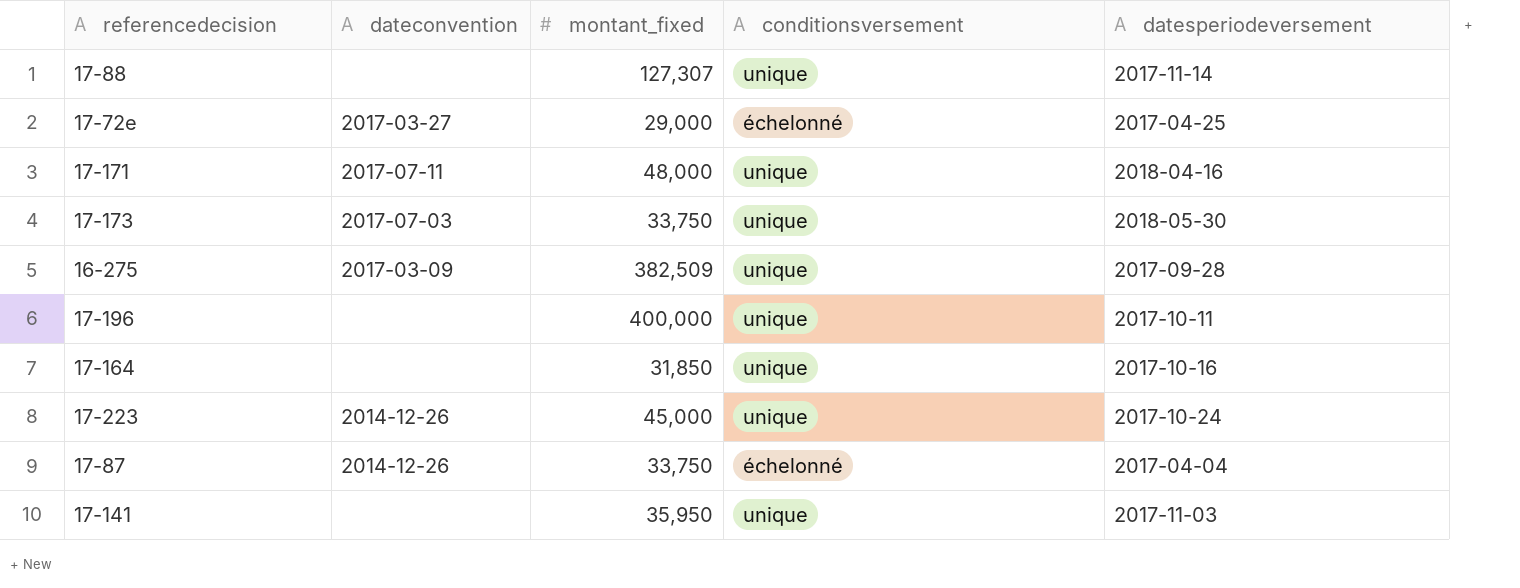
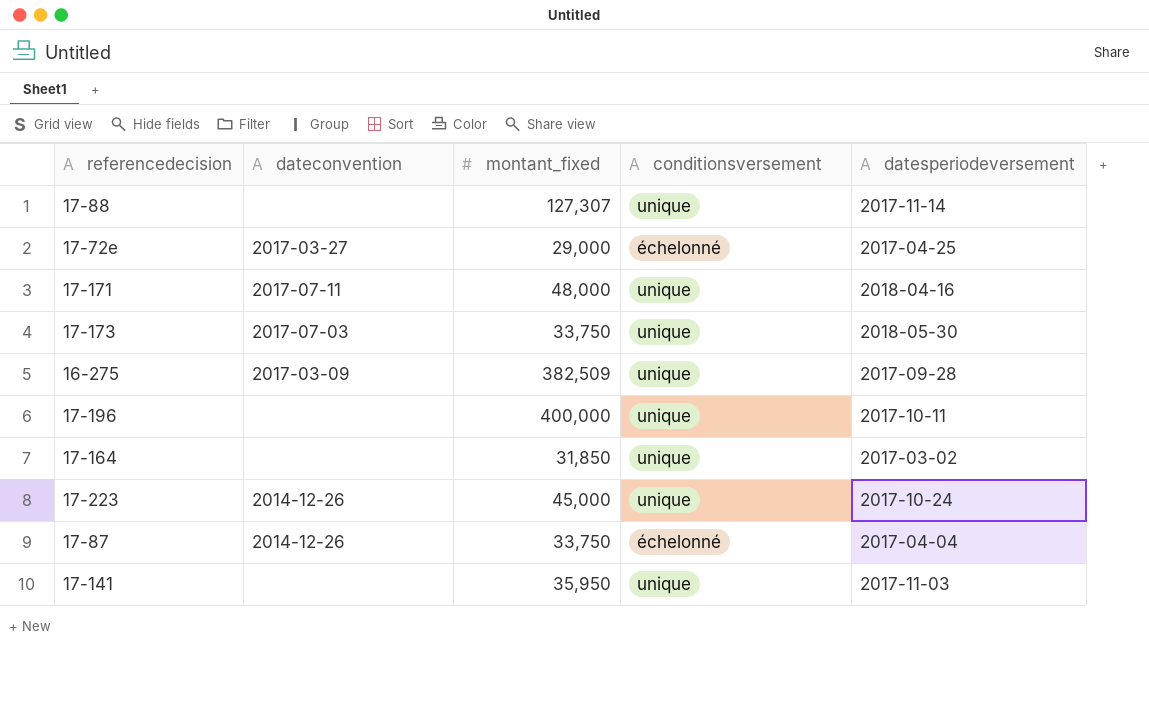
17-164 | datesperiodeversement: 2017-10-16 -> 2017-03-02

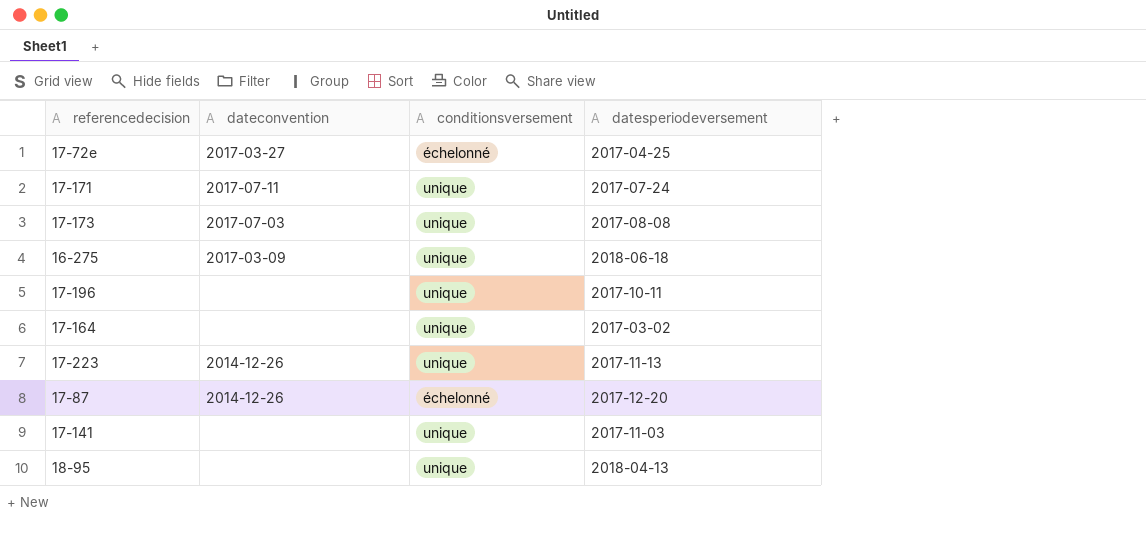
column montant_fixed | position: 3 -> none
row 17-88: none | 127,307 | unique | 2017-11-14 -> none
17-171 | datesperiodeversement: 2018-04-16 -> 2017-07-24
17-173 | datesperiodeversement: 2018-05-30 -> 2017-08-08
16-275 | datesperiodeversement: 2017-09-28 -> 2018-06-18
17-223 | datesperiodeversement: 2017-10-24 -> 2017-11-13
17-87 | datesperiodeversement: 2017-04-04 -> 2017-12-20
row 18-95: none -> none | unique | 2018-04-13

